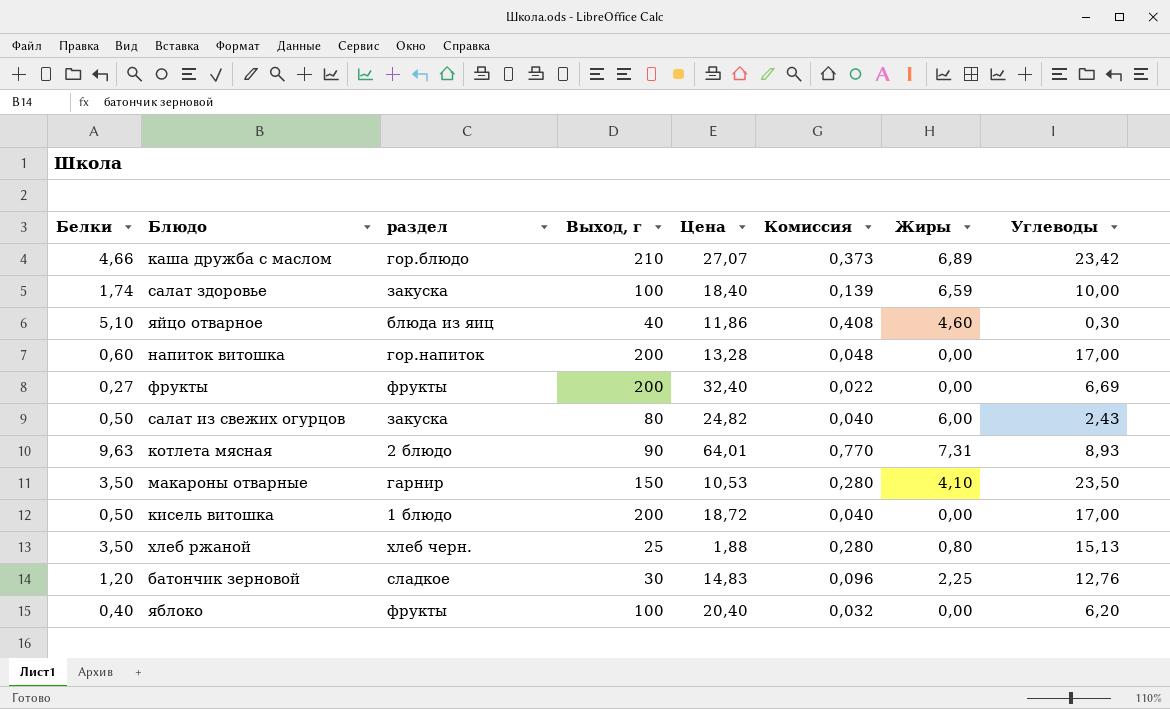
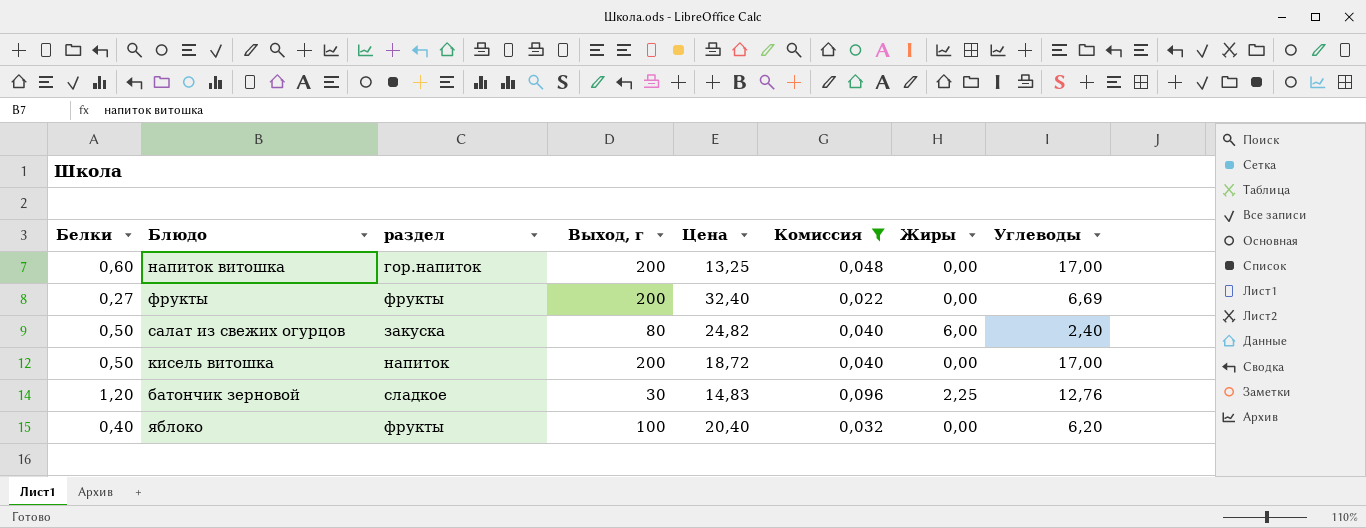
filter: none -> Комиссия <= 0,096
напиток витошка | Цена: 13,28 -> 13,25
салат из свежих огурцов | Углеводы: 2,43 -> 2,40
кисель витошка | раздел: 1 блюдо -> напиток

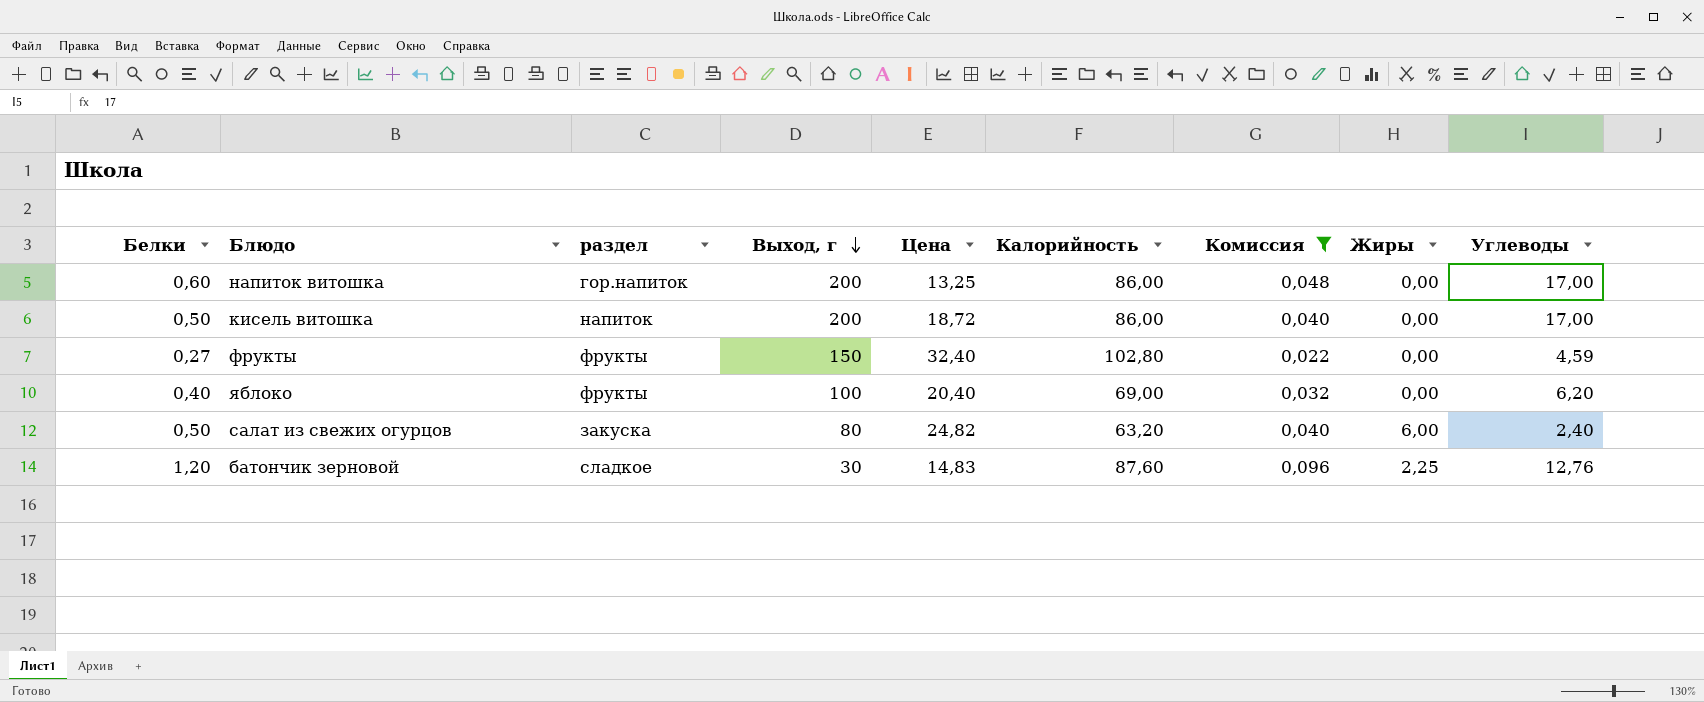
row order: none -> Выход, г descending
column Калорийность | position: none -> 6
фрукты | Выход, г: 200 -> 150
фрукты | Углеводы: 6,69 -> 4,59

